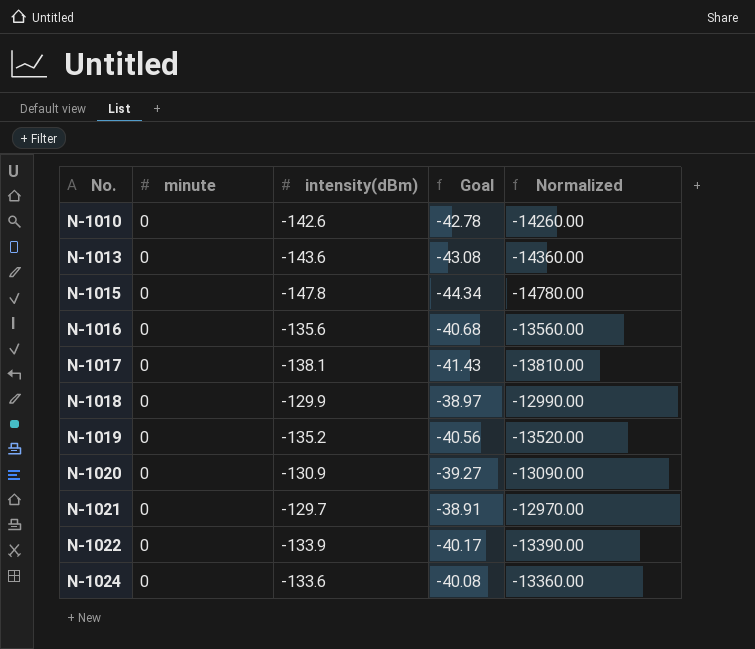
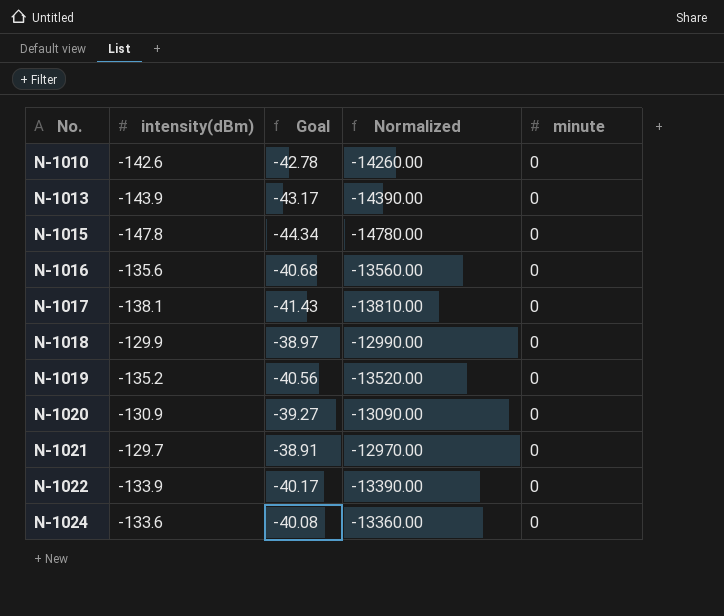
column minute | position: 2 -> 5
N-1013 | intensity(dBm): -143.6 -> -143.9
N-1013 | Goal: -43.08 -> -43.17
N-1013 | Normalized: -14360.00 -> -14390.00

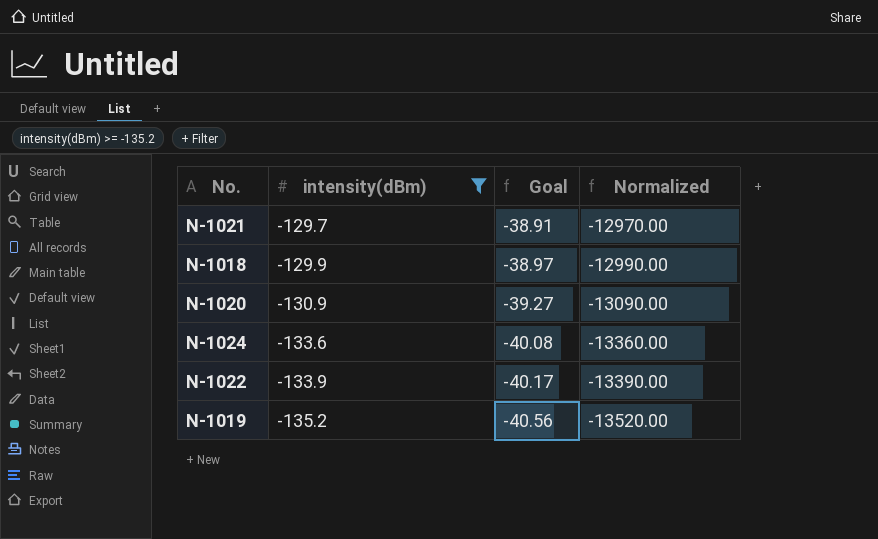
filter: none -> intensity(dBm) >= -135.2
row order: No. ascending -> intensity(dBm) descending
column minute | position: 5 -> none

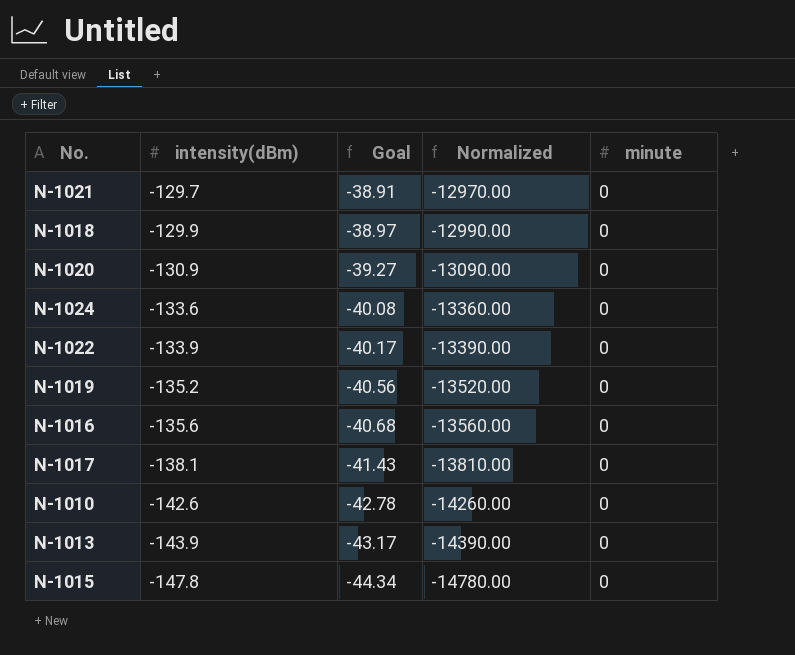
filter: intensity(dBm) >= -135.2 -> none
column minute | position: none -> 5

